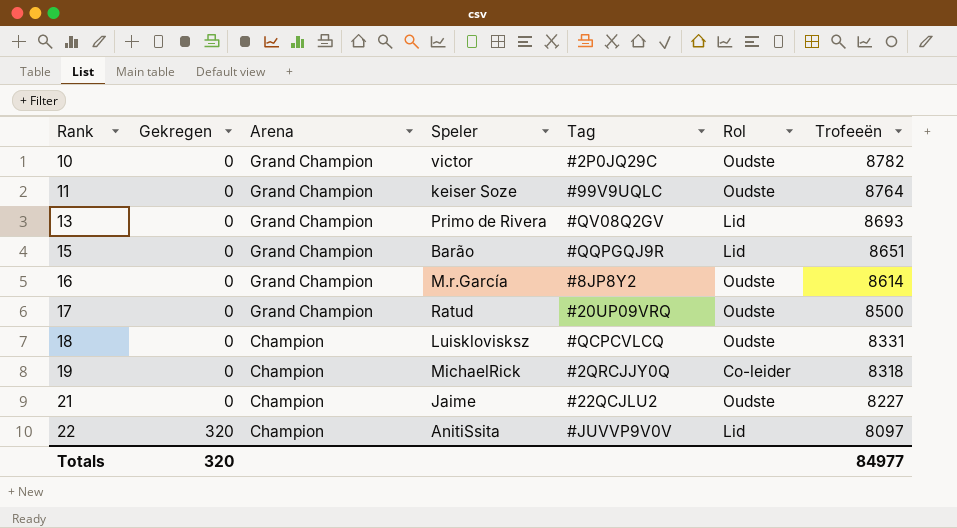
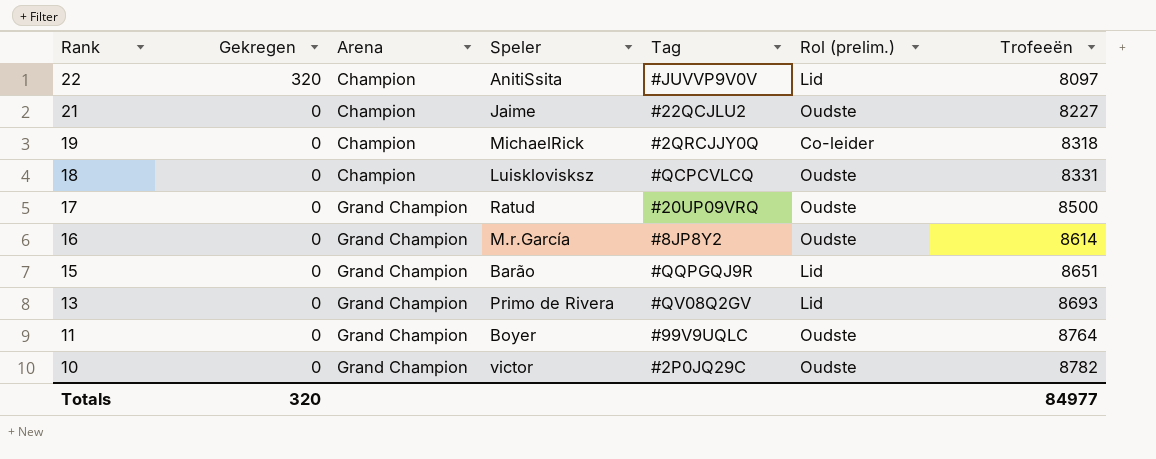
row order: Rank ascending -> Rank descending
column name: Rol -> Rol (prelim.)
11 | Speler: keiser Soze -> Boyer

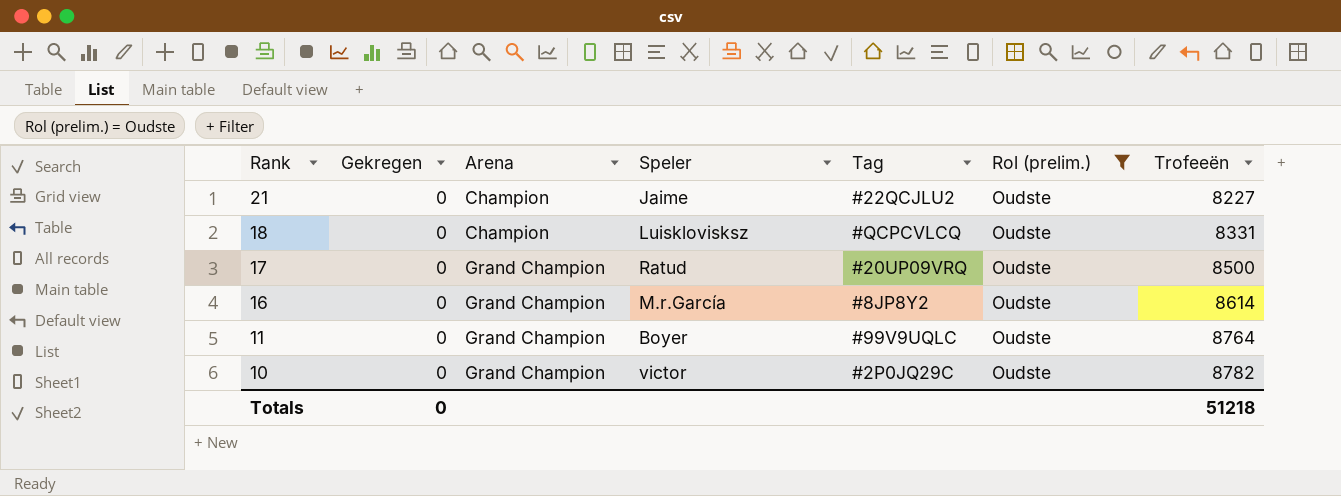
filter: none -> Rol (prelim.) = Oudste
Totals | Gekregen: 320 -> 0
Totals | Trofeeën: 84977 -> 51218

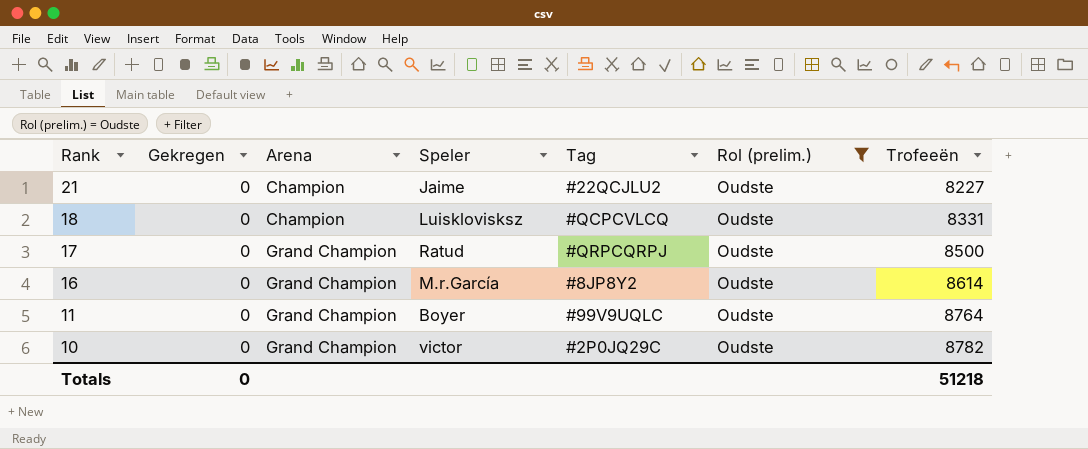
17 | Tag: #20UP09VRQ -> #QRPCQRPJ

